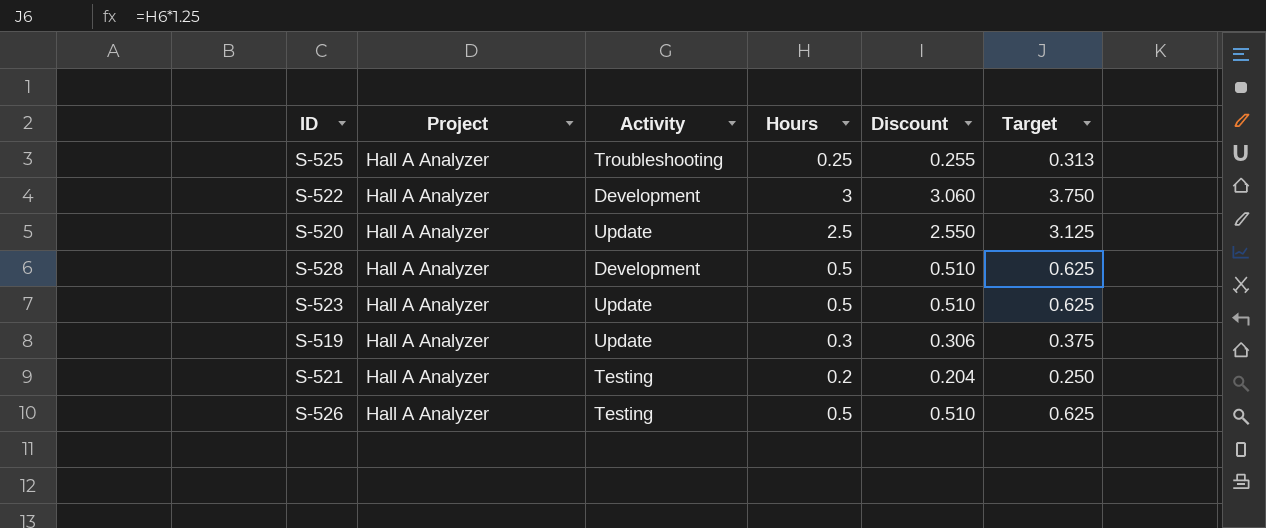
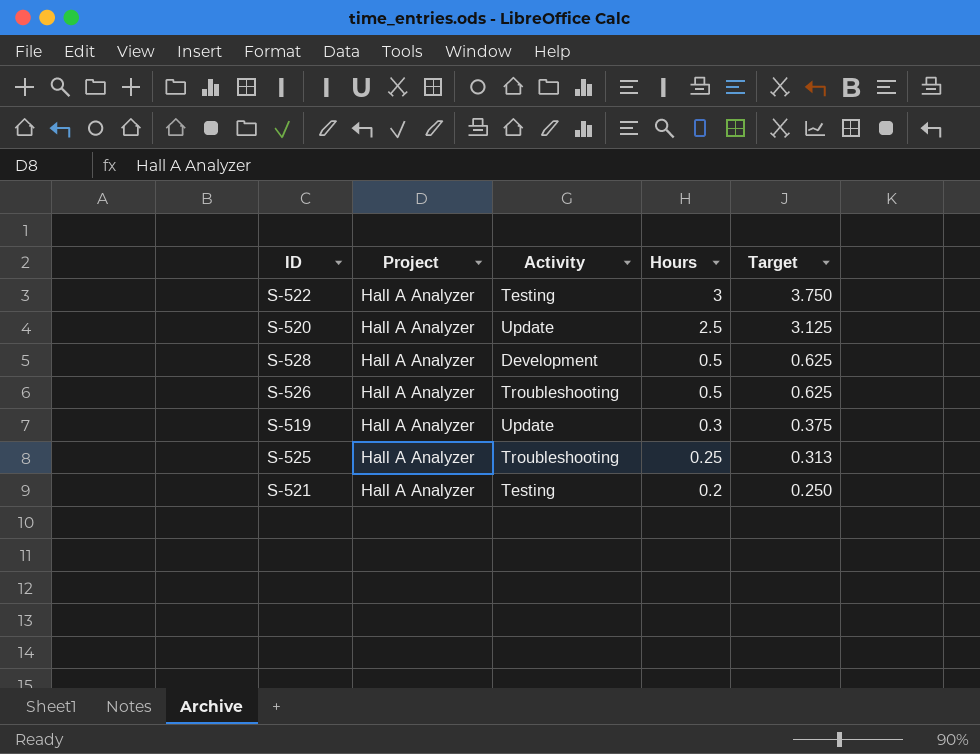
row order: none -> Hours descending
column Discount | formula: [Hours] * 1.02 -> none
row S-523: Hall A Analyzer | Update | 0.5 | 0.510 | 0.625 -> none
S-522 | Activity: Development -> Testing
S-526 | Activity: Testing -> Troubleshooting

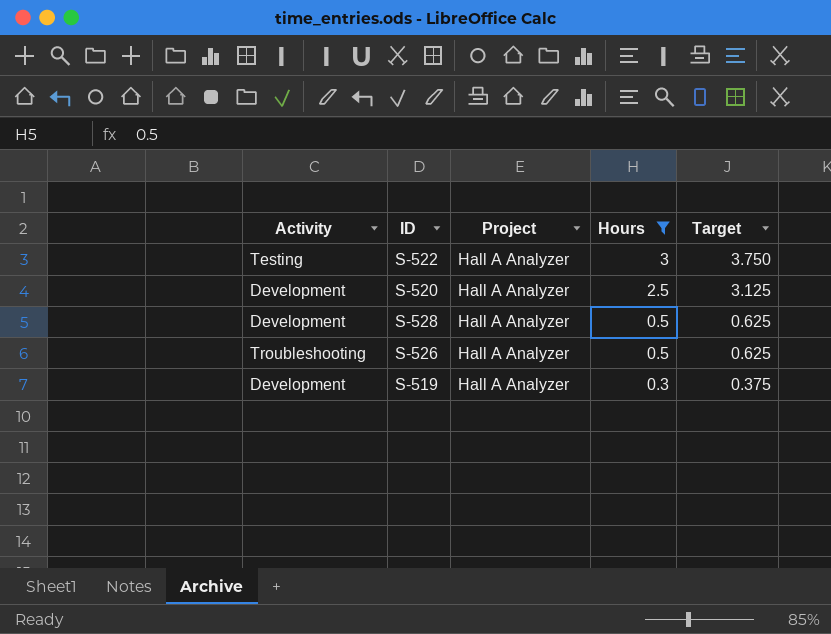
filter: none -> Hours >= 0.3
column Activity | position: 3 -> 1
S-520 | Activity: Update -> Development
S-519 | Activity: Update -> Development

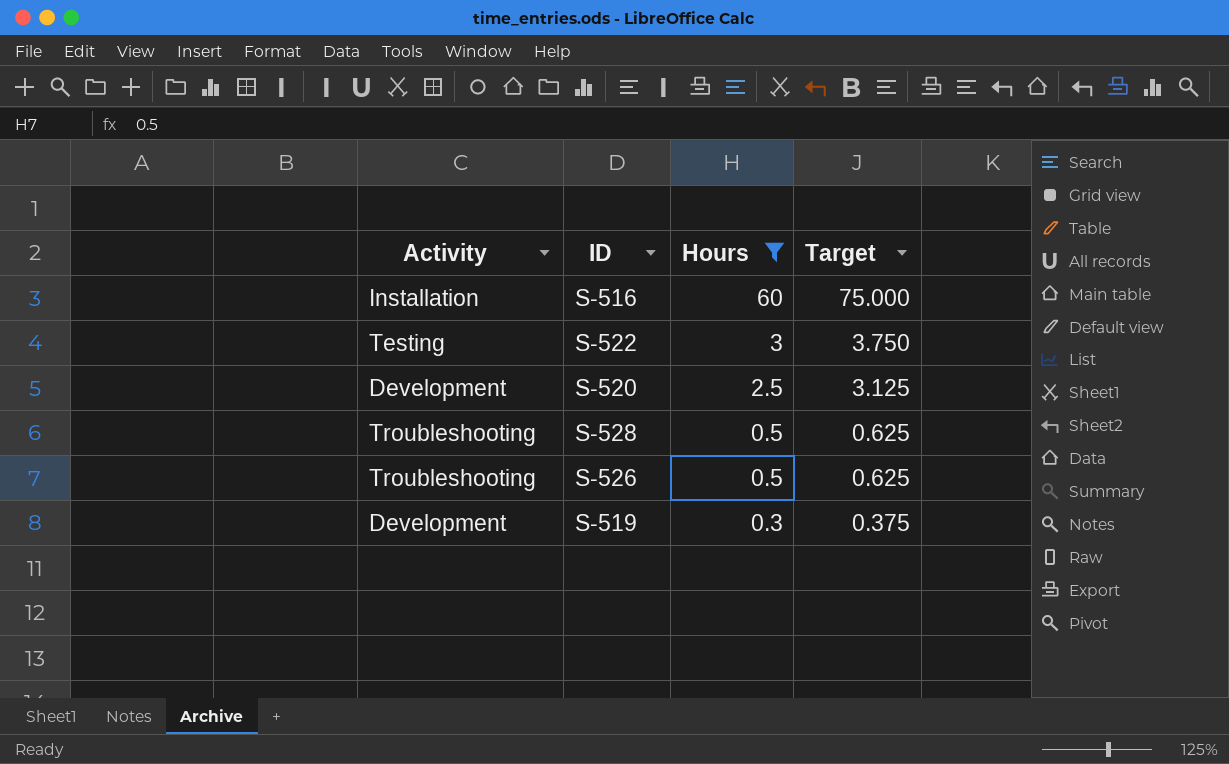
column Project | position: 3 -> none
row S-516: none -> Installation | 60 | 75.000
S-528 | Activity: Development -> Troubleshooting

